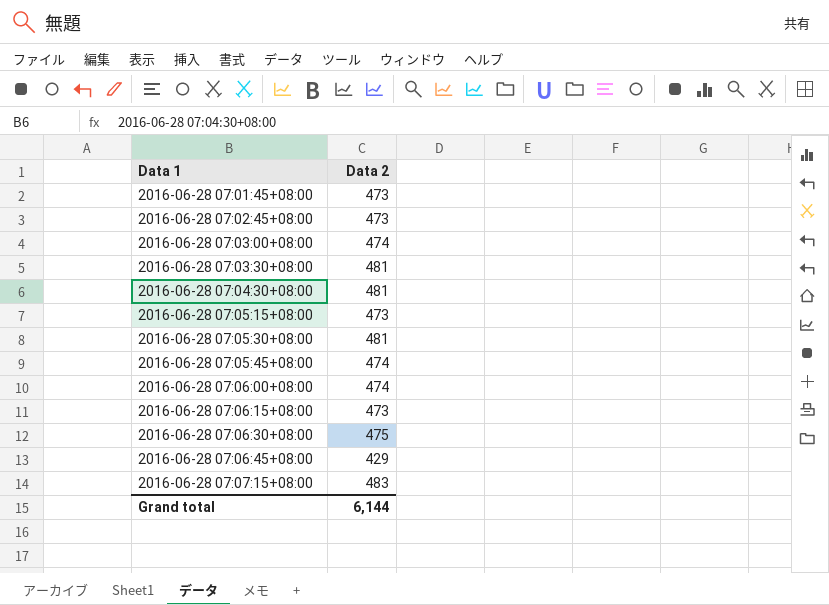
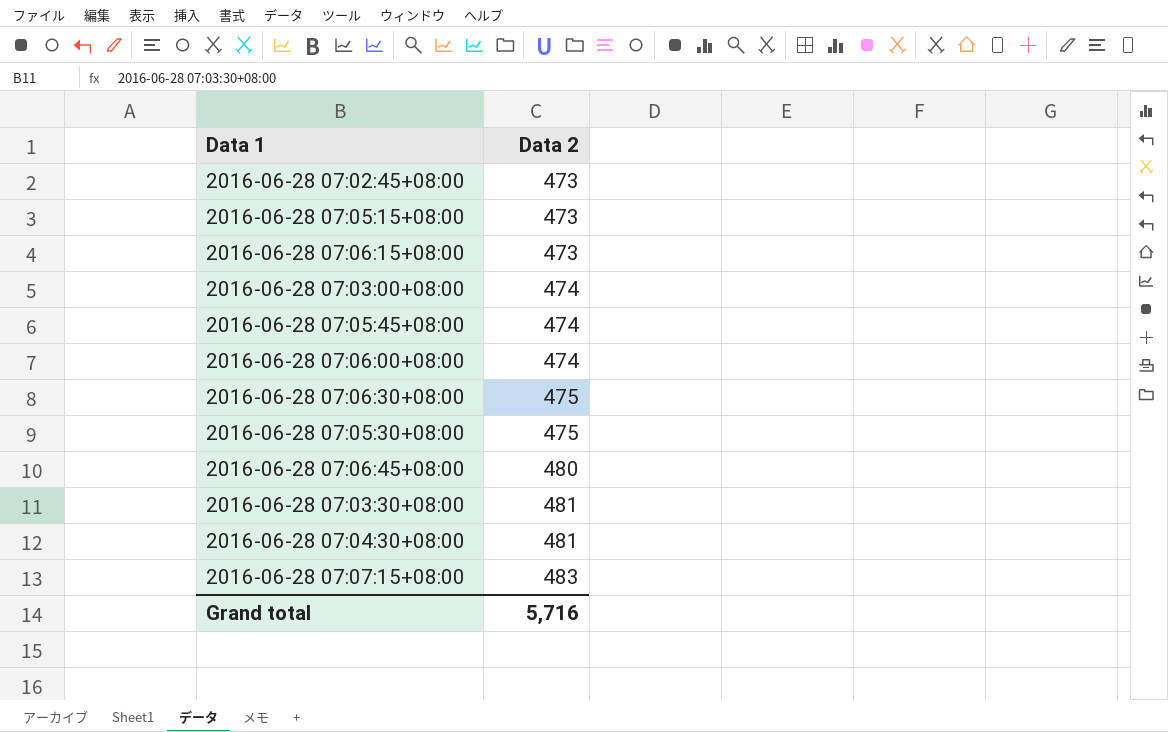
row order: Data 1 ascending -> Data 2 ascending
row 2016-06-28 07:01:45+08:00: 473 -> none
2016-06-28 07:05:30+08:00 | Data 2: 481 -> 475
2016-06-28 07:06:45+08:00 | Data 2: 429 -> 480
Grand total | Data 2: 6,144 -> 5,716

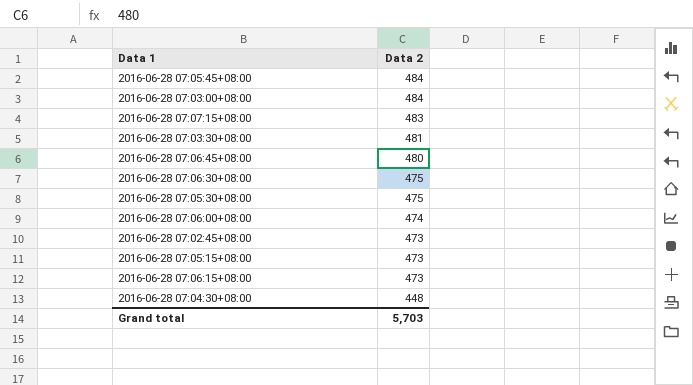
row order: Data 2 ascending -> Data 2 descending
2016-06-28 07:05:45+08:00 | Data 2: 474 -> 484
2016-06-28 07:03:00+08:00 | Data 2: 474 -> 484
2016-06-28 07:04:30+08:00 | Data 2: 481 -> 448
Grand total | Data 2: 5,716 -> 5,703

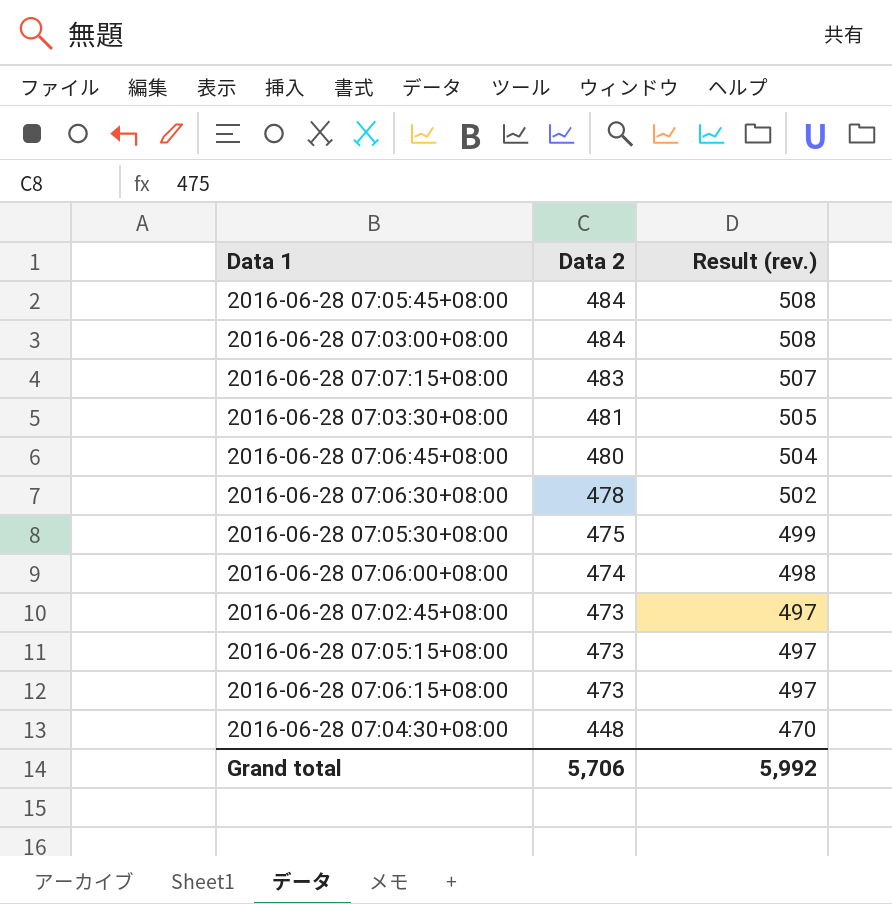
column Result (rev.) | formula: none -> [Data 2] * 1.05
2016-06-28 07:06:30+08:00 | Data 2: 475 -> 478
Grand total | Data 2: 5,703 -> 5,706

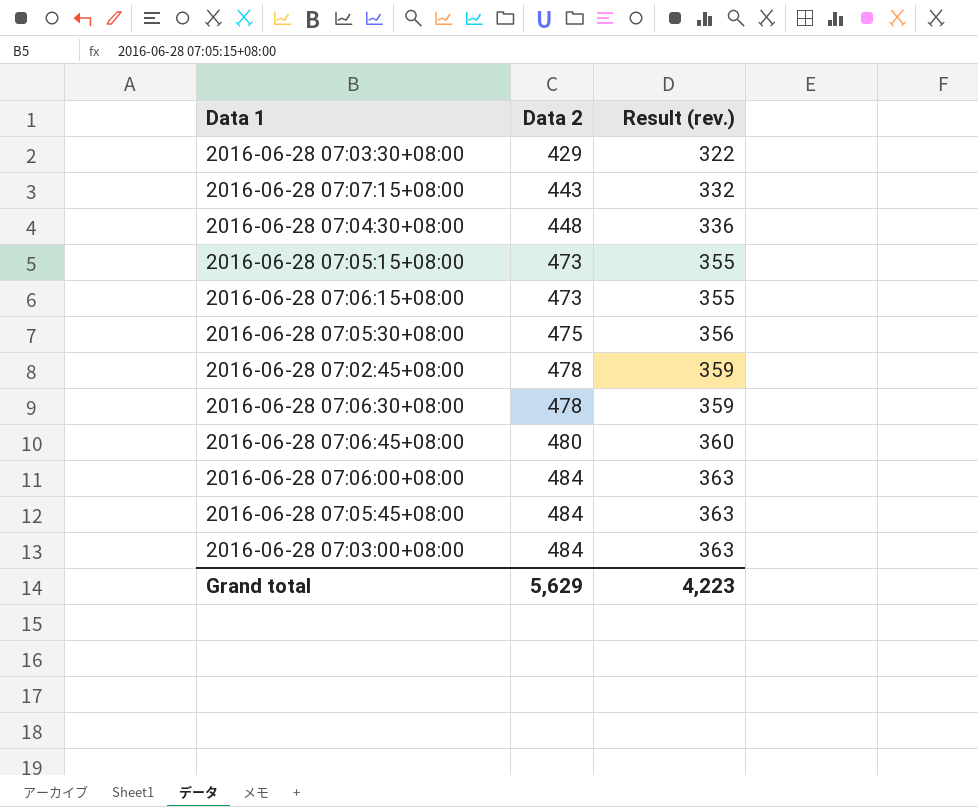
row order: Data 2 descending -> Data 2 ascending
column Result (rev.) | formula: [Data 2] * 1.05 -> [Data 2] * 0.75
2016-06-28 07:03:30+08:00 | Data 2: 481 -> 429
2016-06-28 07:07:15+08:00 | Data 2: 483 -> 443
2016-06-28 07:02:45+08:00 | Data 2: 473 -> 478
2016-06-28 07:06:00+08:00 | Data 2: 474 -> 484
Grand total | Data 2: 5,706 -> 5,629
Grand total | Result (rev.): 5,992 -> 4,223

